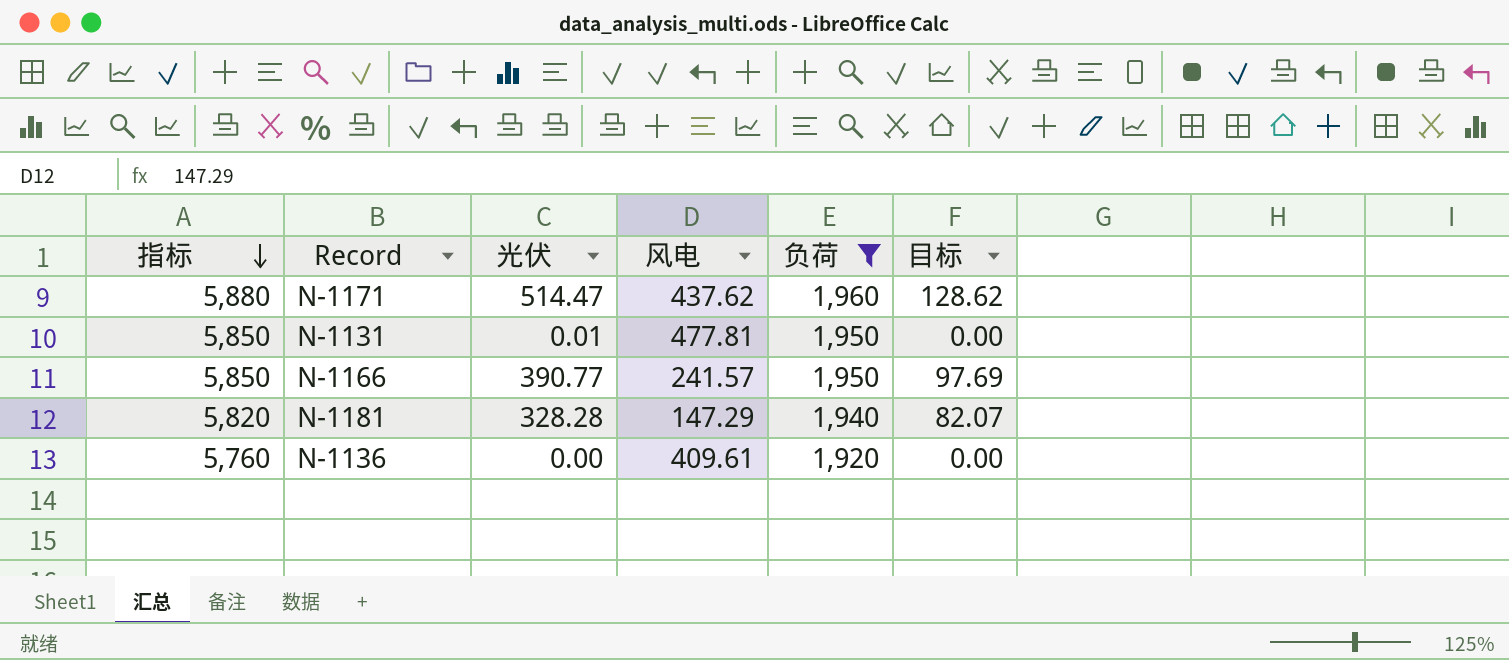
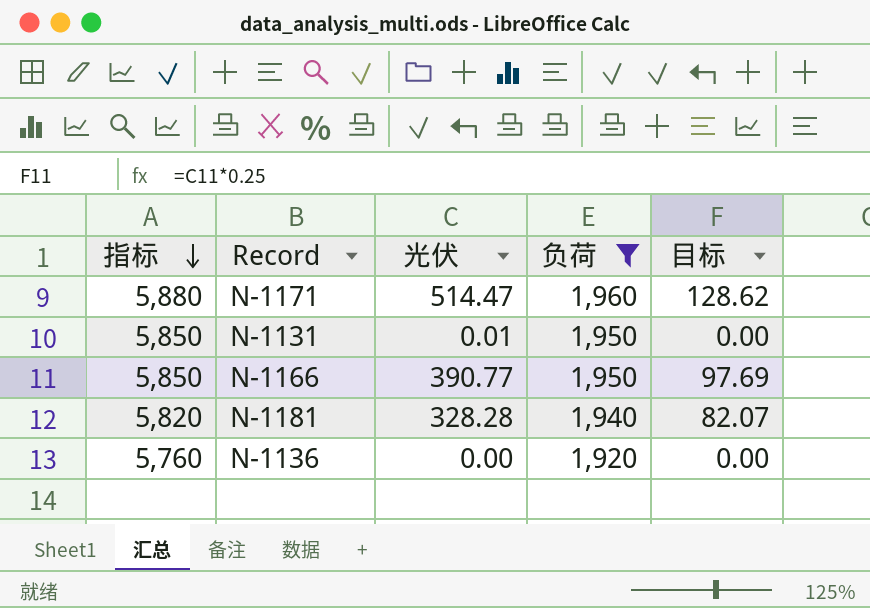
column 风电 | position: 4 -> none

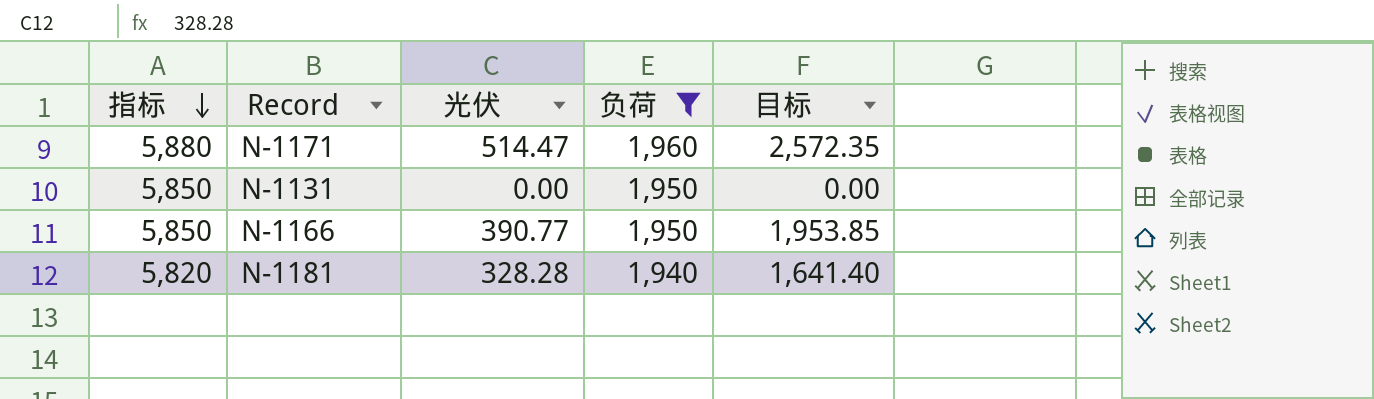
column 目标 | formula: [光伏] * 0.25 -> [光伏] * 5
row N-1136: 5,760 | 0.00 | 1,920 | 0.00 -> none
N-1131 | 光伏: 0.01 -> 0.00

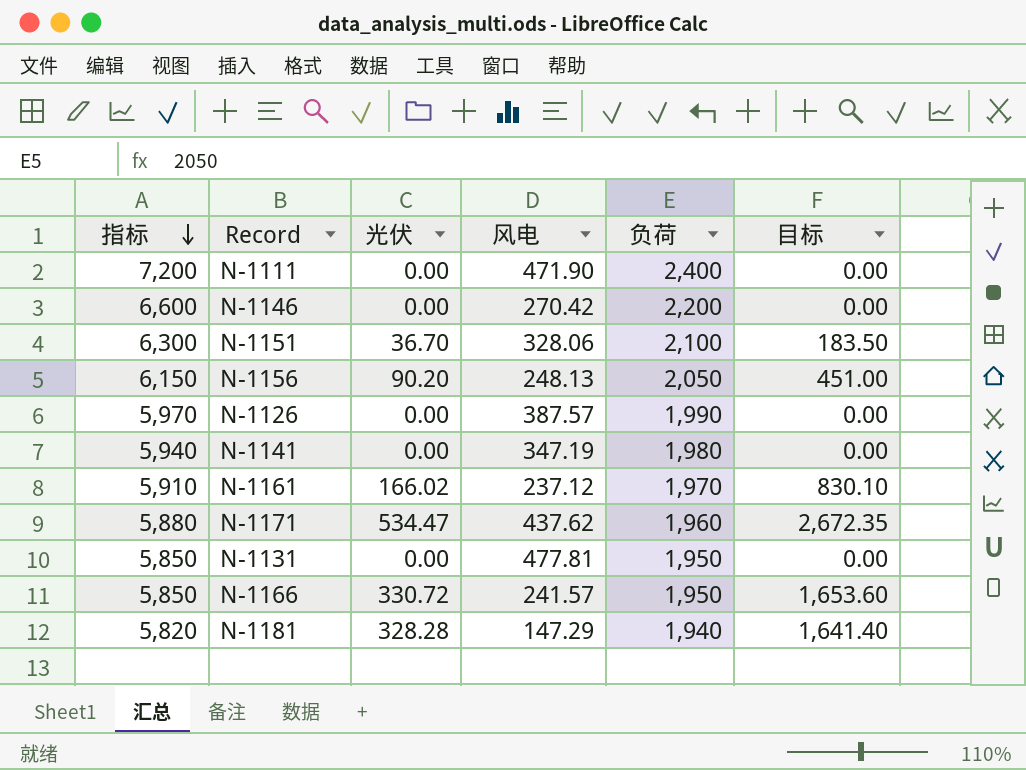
filter: 负荷 <= 1,960 -> none
column 风电 | position: none -> 4
N-1171 | 光伏: 514.47 -> 534.47
N-1171 | 目标: 2,572.35 -> 2,672.35
N-1166 | 光伏: 390.77 -> 330.72
N-1166 | 目标: 1,953.85 -> 1,653.60

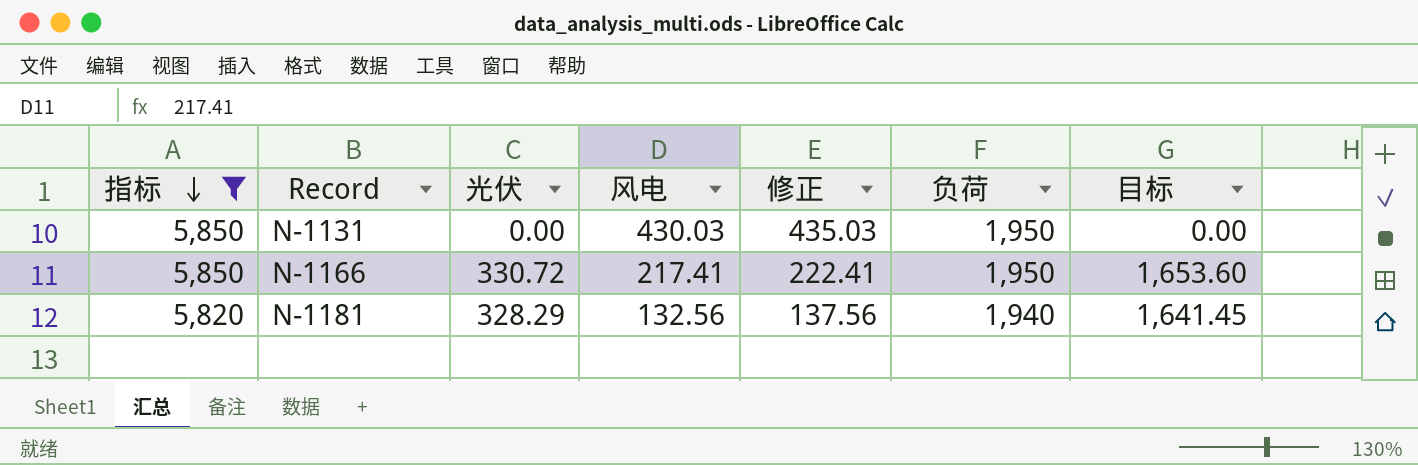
filter: none -> 指标 <= 5,850
column 修正 | formula: none -> [风电] + 5
N-1131 | 风电: 477.81 -> 430.03
N-1166 | 风电: 241.57 -> 217.41
N-1181 | 光伏: 328.28 -> 328.29
N-1181 | 风电: 147.29 -> 132.56
N-1181 | 目标: 1,641.40 -> 1,641.45

